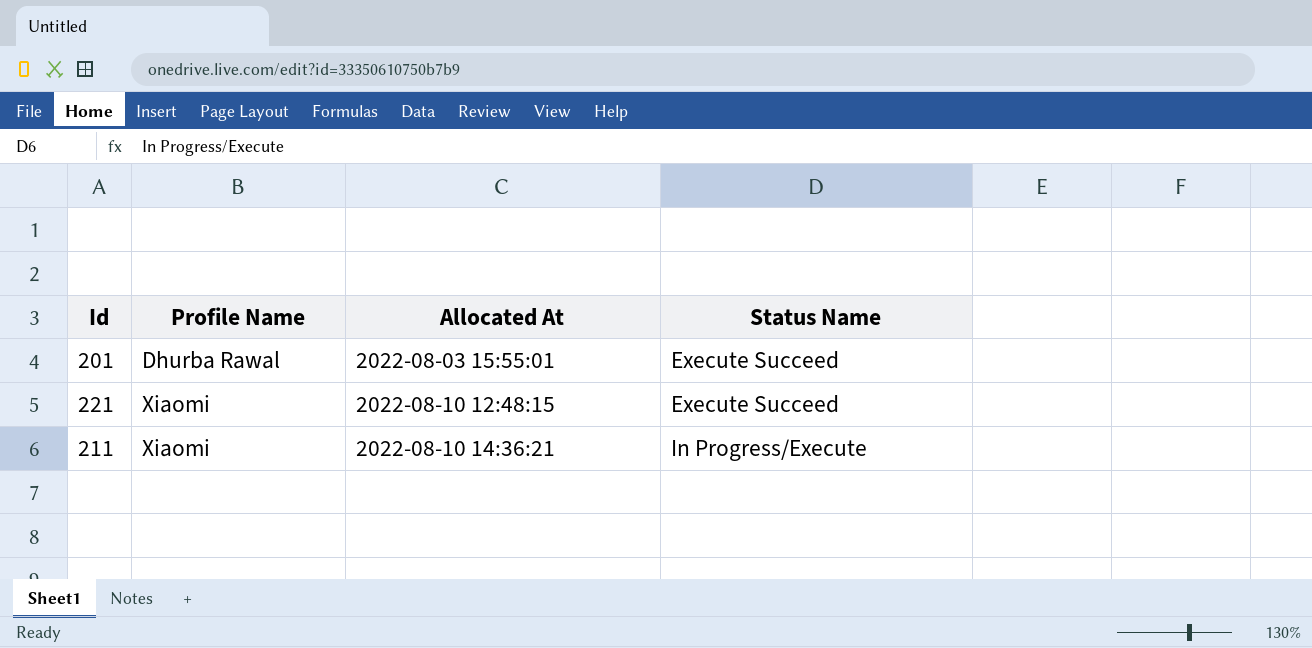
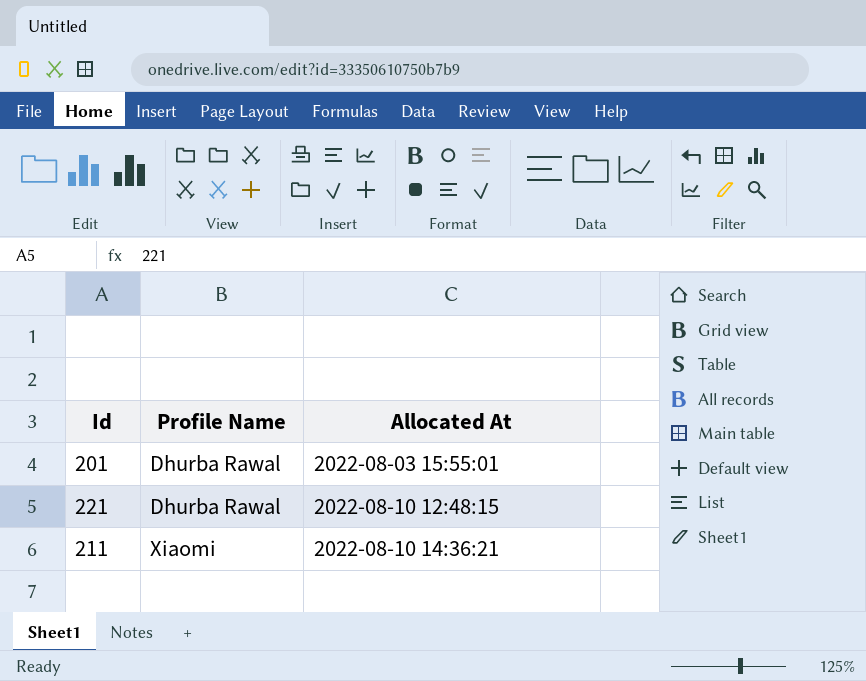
column Status Name | position: 4 -> none
221 | Profile Name: Xiaomi -> Dhurba Rawal

